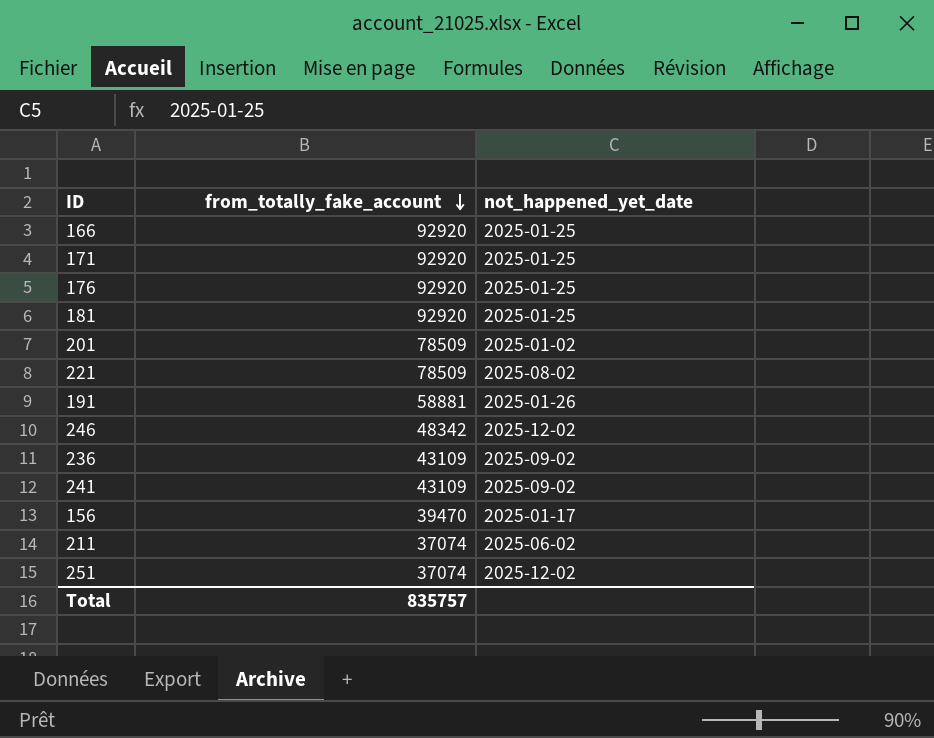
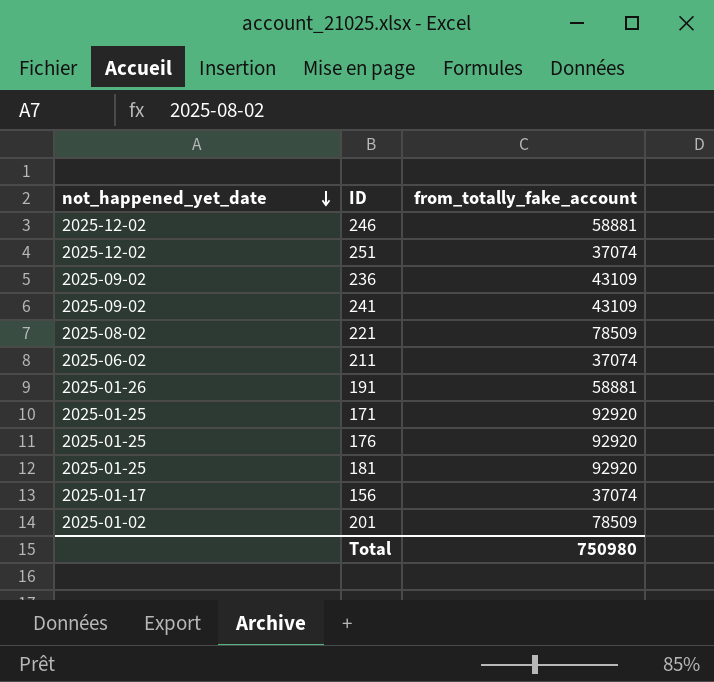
row order: from_totally_fake_account descending -> not_happened_yet_date descending
column not_happened_yet_date | position: 3 -> 1
row 166: 92920 | 2025-01-25 -> none
246 | from_totally_fake_account: 48342 -> 58881
156 | from_totally_fake_account: 39470 -> 37074
Total | from_totally_fake_account: 835757 -> 750980

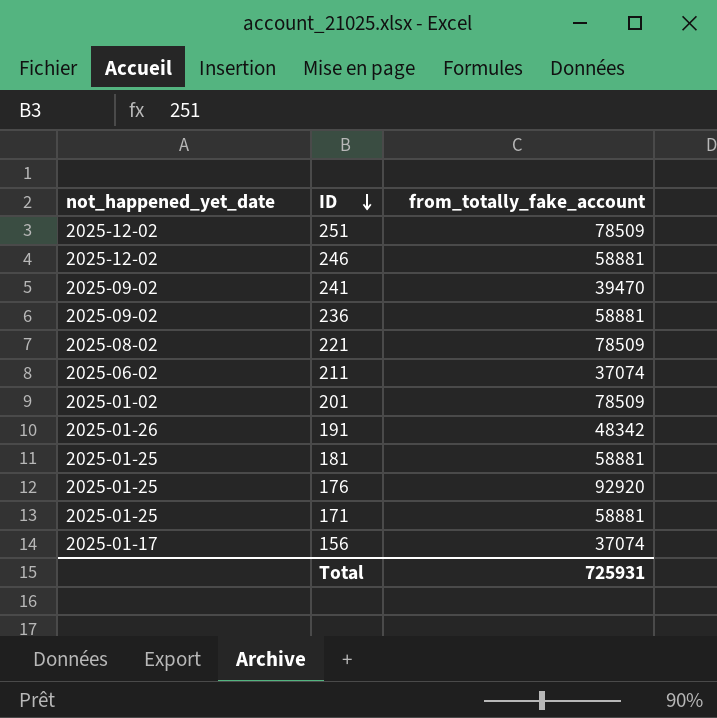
row order: not_happened_yet_date descending -> ID descending
251 | from_totally_fake_account: 37074 -> 78509
241 | from_totally_fake_account: 43109 -> 39470
236 | from_totally_fake_account: 43109 -> 58881
191 | from_totally_fake_account: 58881 -> 48342
181 | from_totally_fake_account: 92920 -> 58881
171 | from_totally_fake_account: 92920 -> 58881
Total | from_totally_fake_account: 750980 -> 725931

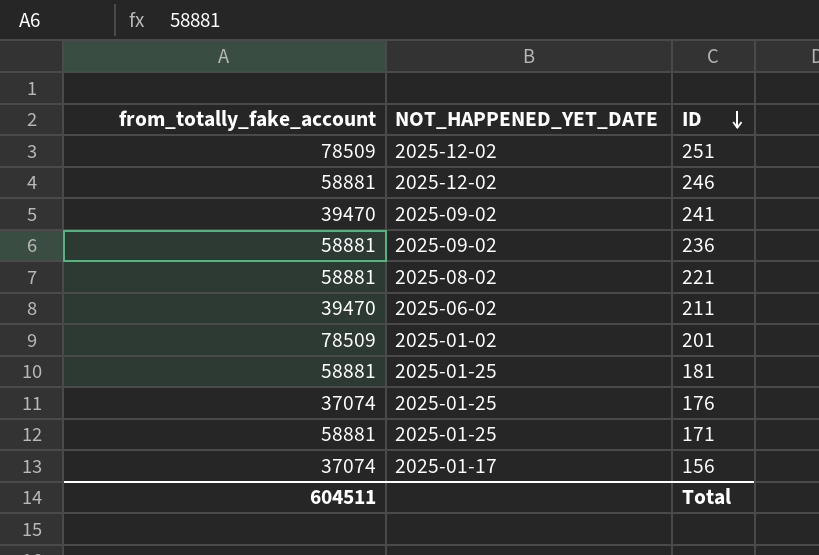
column from_totally_fake_account | position: 3 -> 1
column name: not_happened_yet_date -> NOT_HAPPENED_YET_DATE
row 191: 2025-01-26 | 48342 -> none
221 | from_totally_fake_account: 78509 -> 58881
211 | from_totally_fake_account: 37074 -> 39470
176 | from_totally_fake_account: 92920 -> 37074
Total | from_totally_fake_account: 725931 -> 604511

